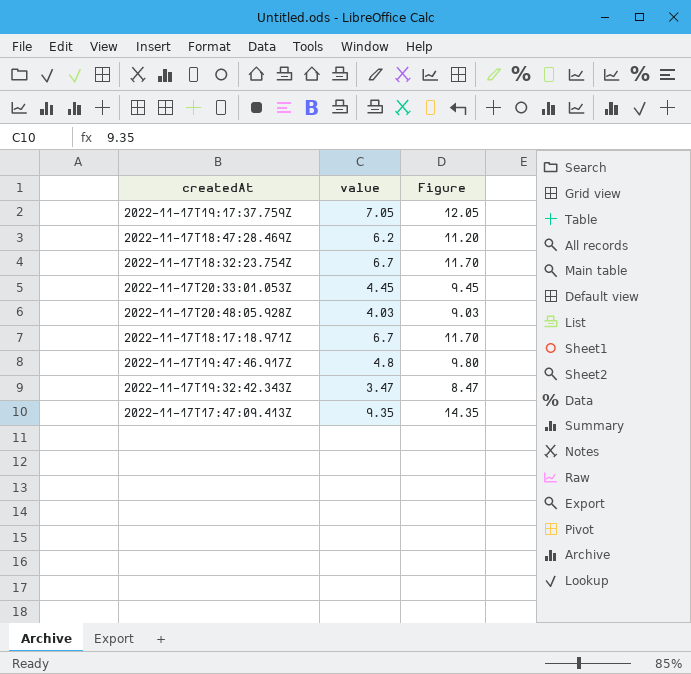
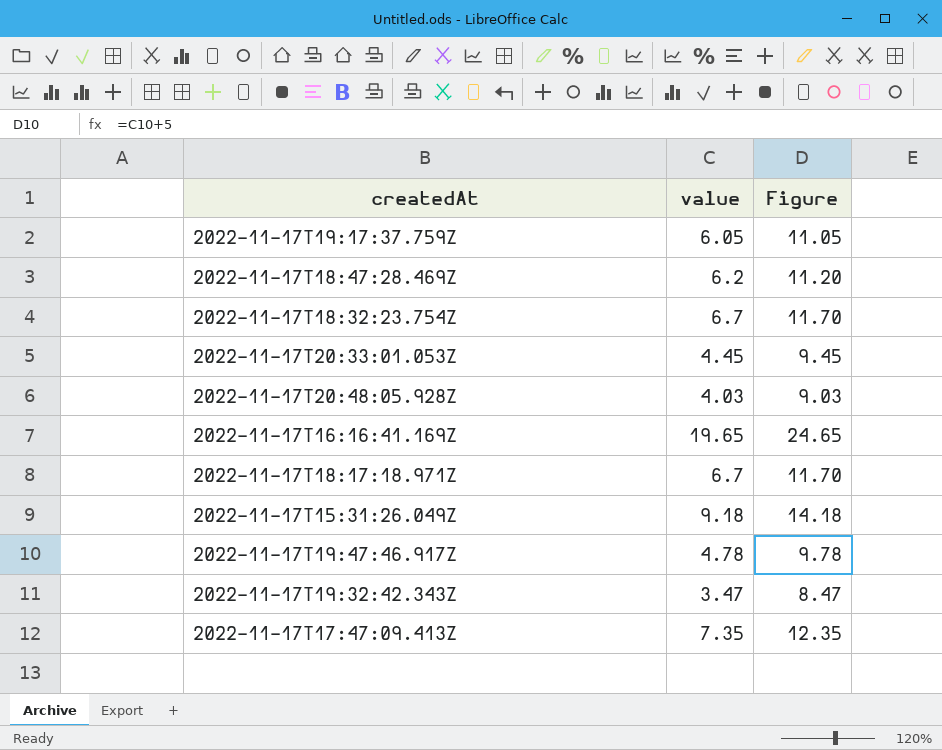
2022-11-17T19:17:37.759Z | value: 7.05 -> 6.05
2022-11-17T19:17:37.759Z | Figure: 12.05 -> 11.05
row 2022-11-17T16:16:41.169Z: none -> 19.65 | 24.65
row 2022-11-17T15:31:26.049Z: none -> 9.18 | 14.18
2022-11-17T19:47:46.917Z | value: 4.8 -> 4.78
2022-11-17T19:47:46.917Z | Figure: 9.80 -> 9.78
2022-11-17T17:47:09.413Z | value: 9.35 -> 7.35
2022-11-17T17:47:09.413Z | Figure: 14.35 -> 12.35

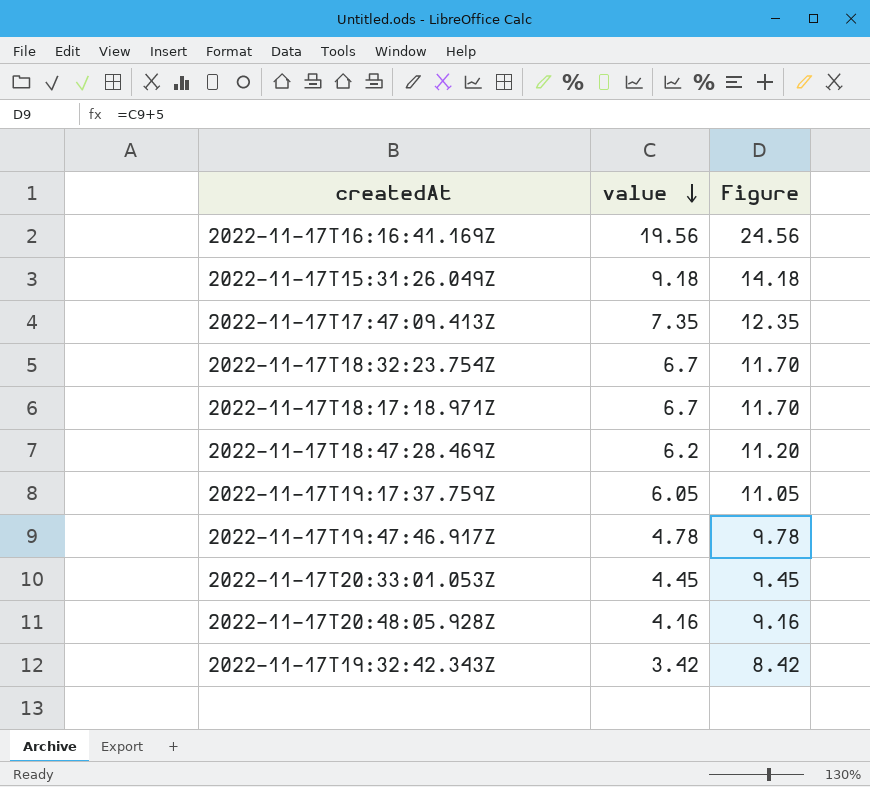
row order: none -> value descending
2022-11-17T16:16:41.169Z | value: 19.65 -> 19.56
2022-11-17T16:16:41.169Z | Figure: 24.65 -> 24.56
2022-11-17T20:48:05.928Z | value: 4.03 -> 4.16
2022-11-17T20:48:05.928Z | Figure: 9.03 -> 9.16
2022-11-17T19:32:42.343Z | value: 3.47 -> 3.42
2022-11-17T19:32:42.343Z | Figure: 8.47 -> 8.42

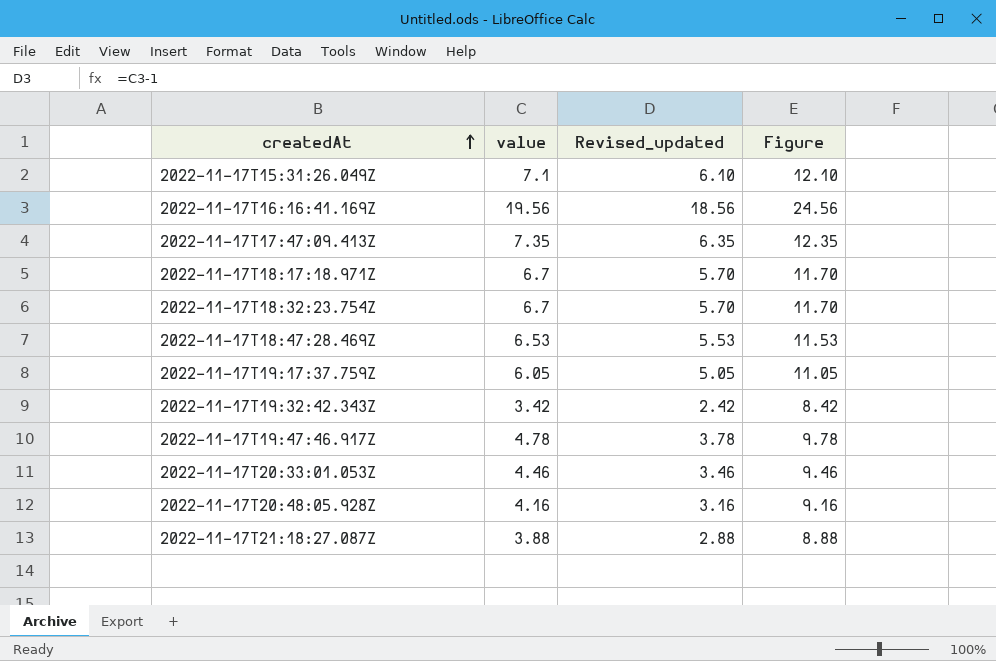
row order: value descending -> createdAt ascending
column Revised_updated | formula: none -> [value] - 1
2022-11-17T15:31:26.049Z | value: 9.18 -> 7.1
2022-11-17T15:31:26.049Z | Figure: 14.18 -> 12.10
2022-11-17T18:47:28.469Z | value: 6.2 -> 6.53
2022-11-17T18:47:28.469Z | Figure: 11.20 -> 11.53
2022-11-17T20:33:01.053Z | value: 4.45 -> 4.46
2022-11-17T20:33:01.053Z | Figure: 9.45 -> 9.46
row 2022-11-17T21:18:27.087Z: none -> 3.88 | 2.88 | 8.88

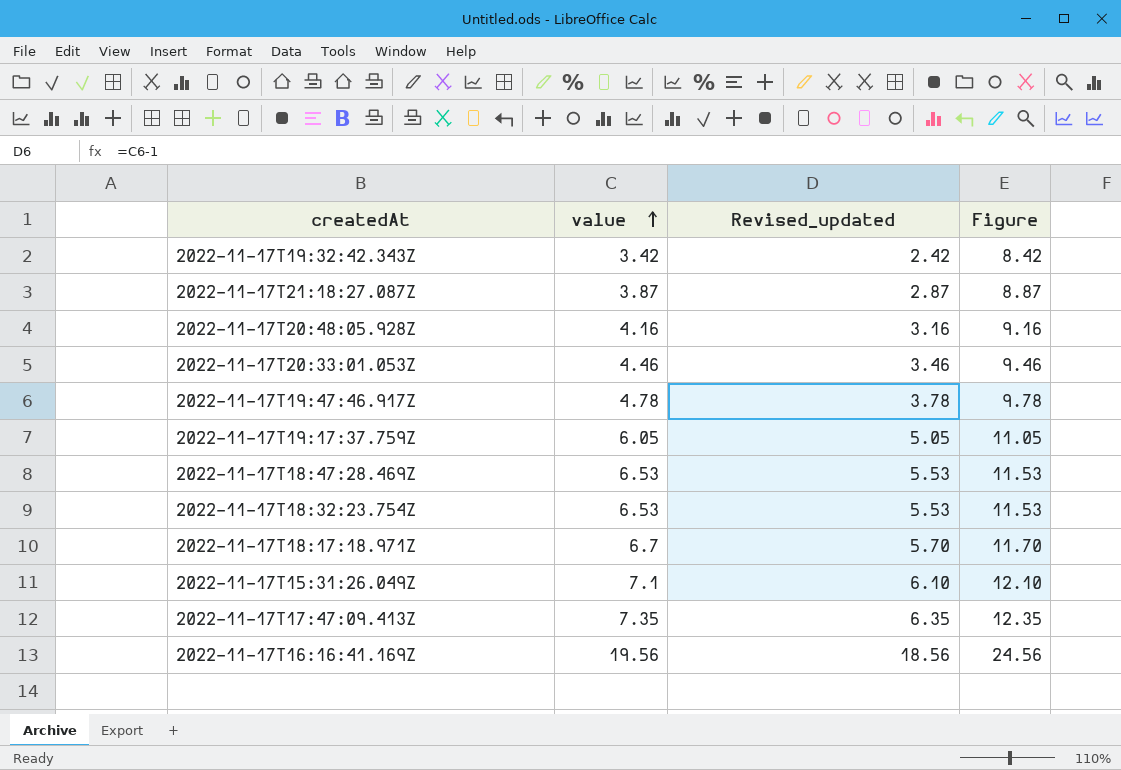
row order: createdAt ascending -> value ascending
2022-11-17T21:18:27.087Z | value: 3.88 -> 3.87
2022-11-17T21:18:27.087Z | Revised_updated: 2.88 -> 2.87
2022-11-17T21:18:27.087Z | Figure: 8.88 -> 8.87
2022-11-17T18:32:23.754Z | value: 6.7 -> 6.53
2022-11-17T18:32:23.754Z | Revised_updated: 5.70 -> 5.53
2022-11-17T18:32:23.754Z | Figure: 11.70 -> 11.53

